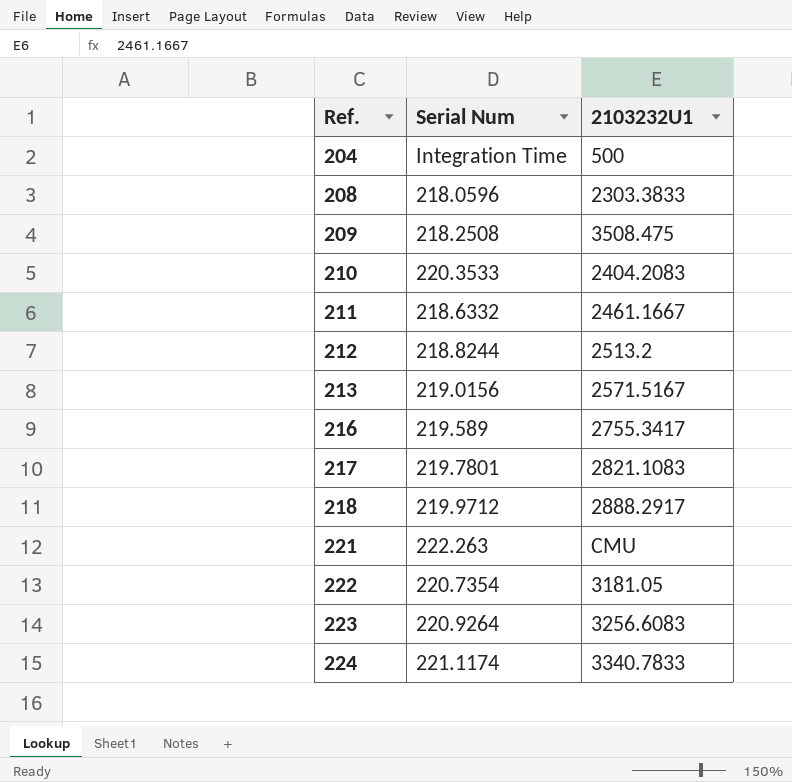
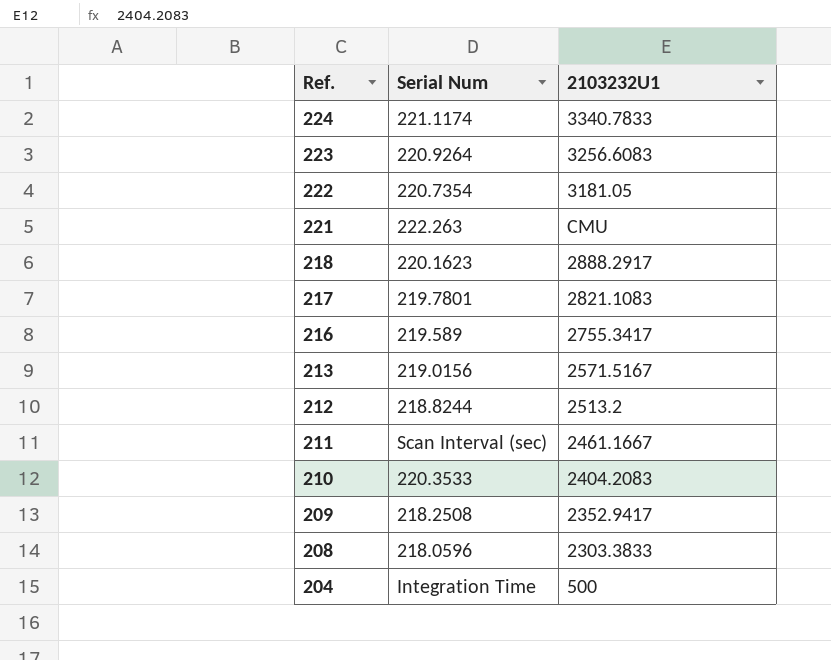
row order: Ref. ascending -> Ref. descending
218 | Serial Num: 219.9712 -> 220.1623
211 | Serial Num: 218.6332 -> Scan Interval (sec)
209 | 2103232U1: 3508.475 -> 2352.9417

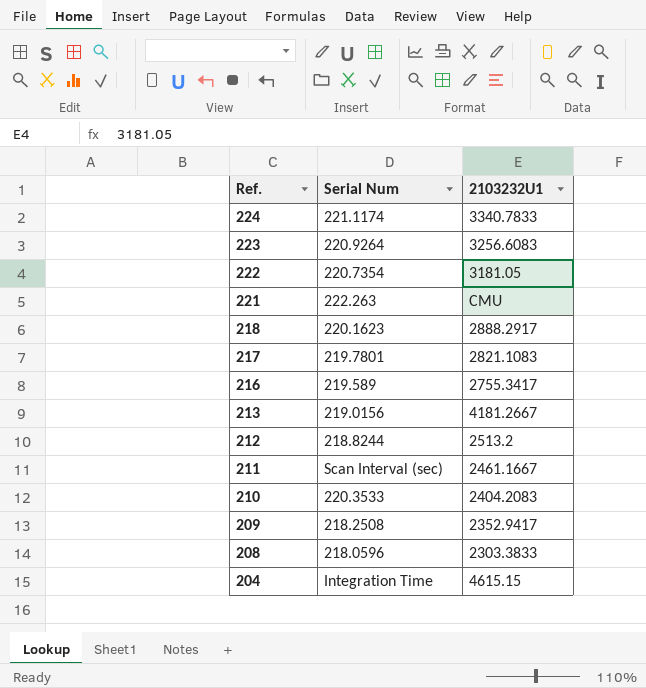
213 | 2103232U1: 2571.5167 -> 4181.2667
204 | 2103232U1: 500 -> 4615.15

